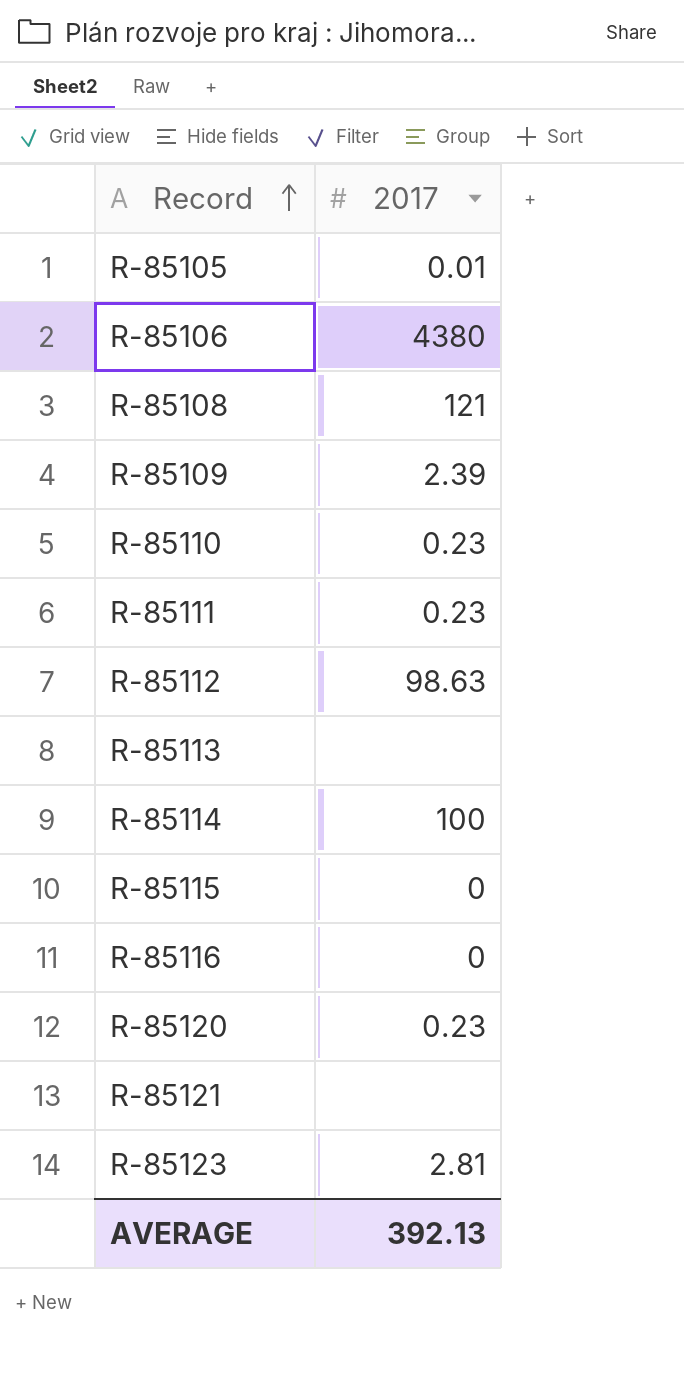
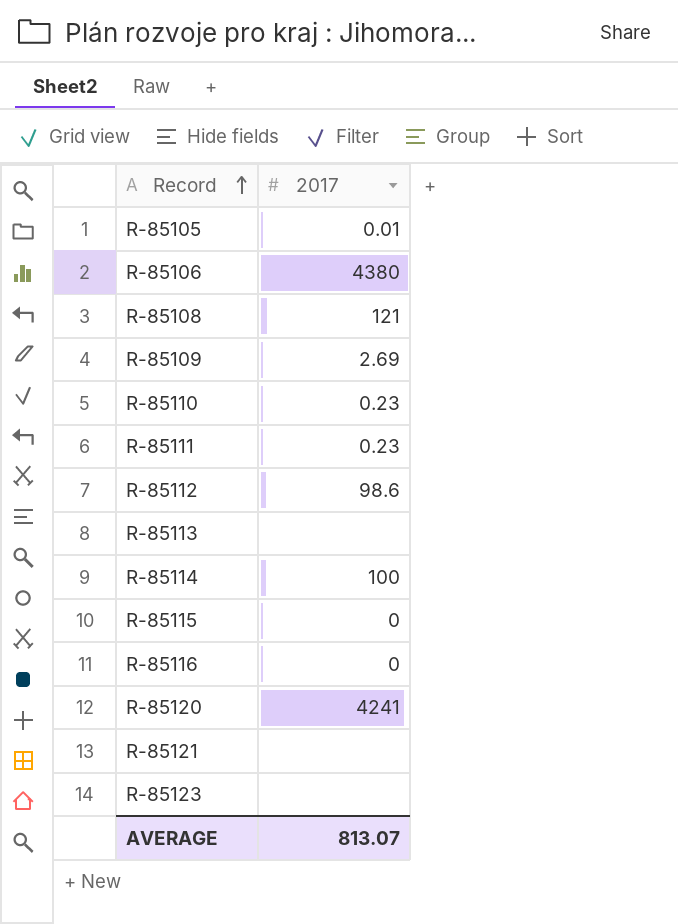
R-85109 | 2017: 2.39 -> 2.69
R-85112 | 2017: 98.63 -> 98.6
R-85120 | 2017: 0.23 -> 4241
R-85123 | 2017: 2.81 -> none
AVERAGE | 2017: 392.13 -> 813.07

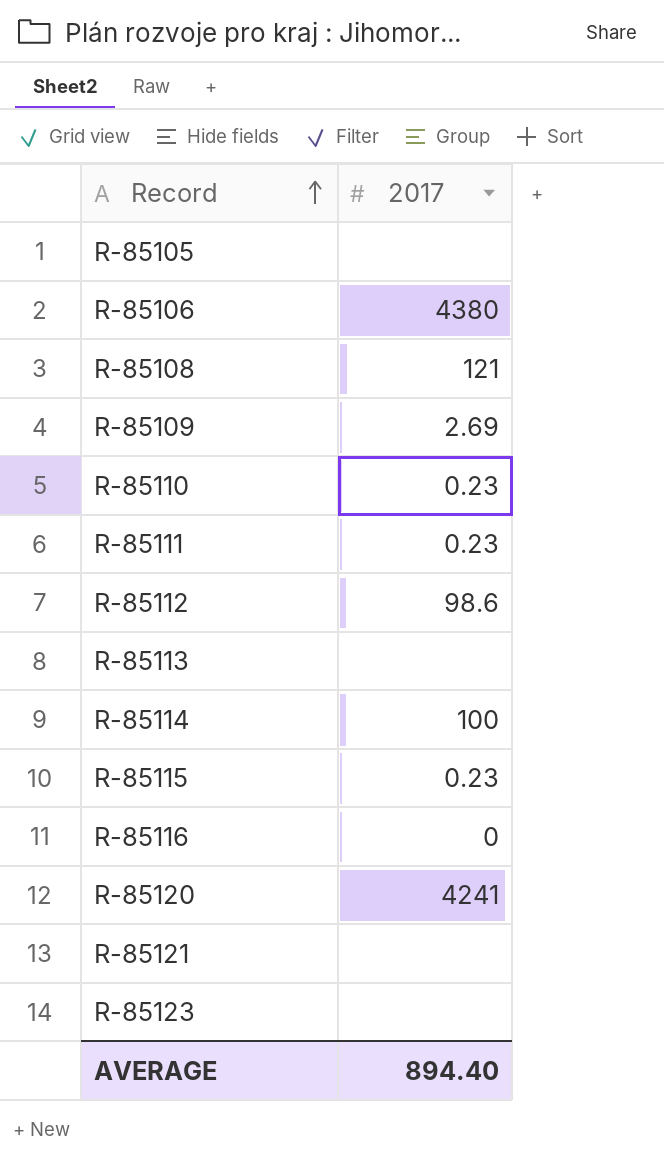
R-85105 | 2017: 0.01 -> none
R-85115 | 2017: 0 -> 0.23
AVERAGE | 2017: 813.07 -> 894.40

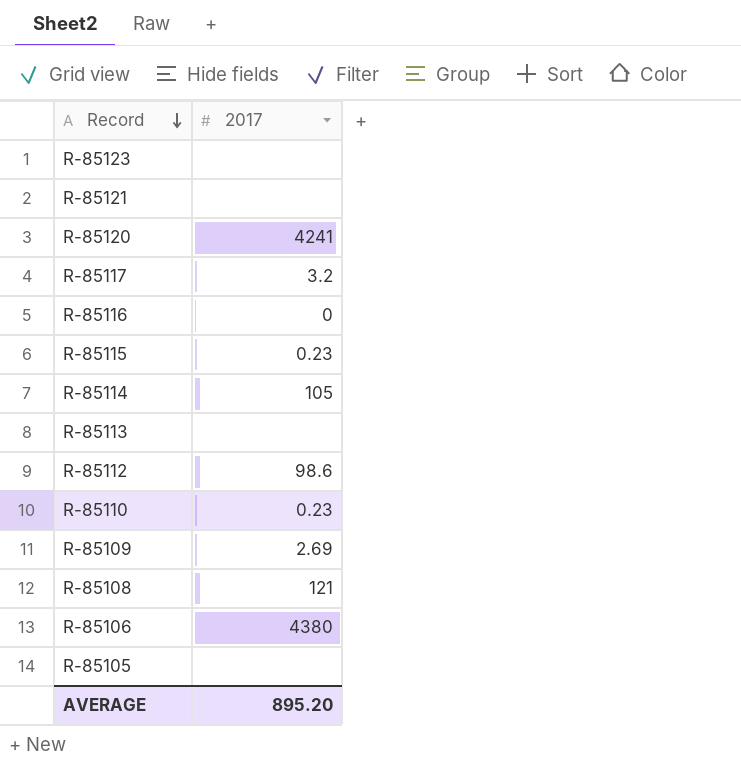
row order: Record ascending -> Record descending
row R-85111: 0.23 -> none
row R-85117: none -> 3.2
R-85114 | 2017: 100 -> 105
AVERAGE | 2017: 894.40 -> 895.20

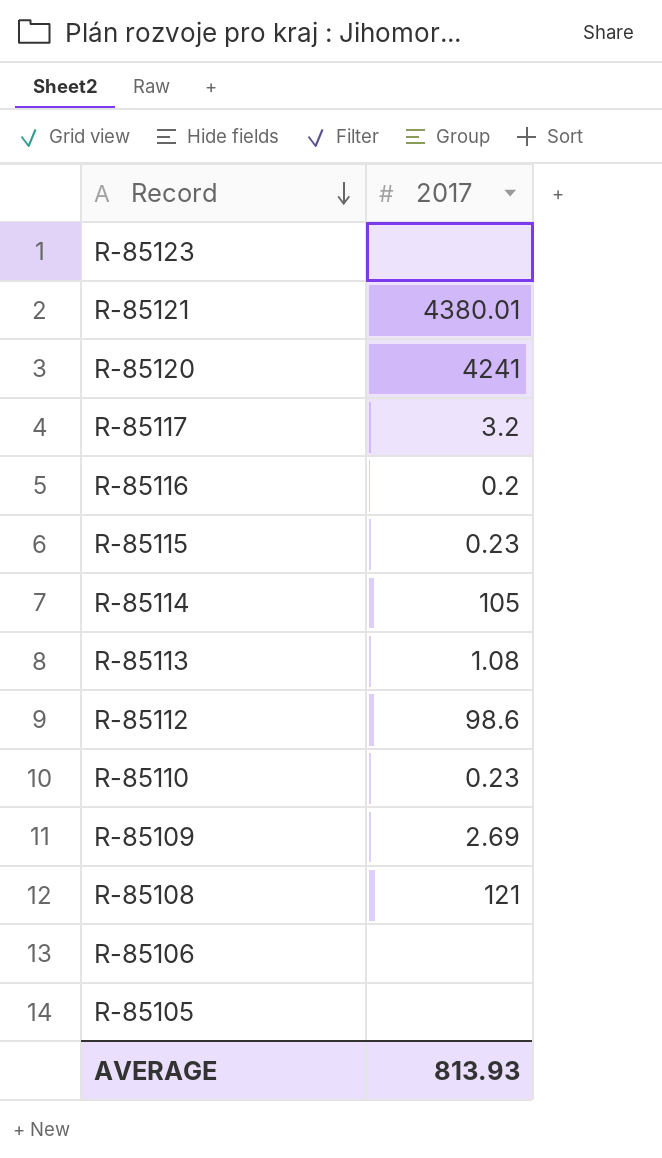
R-85121 | 2017: none -> 4380.01
R-85116 | 2017: 0 -> 0.2
R-85113 | 2017: none -> 1.08
R-85106 | 2017: 4380 -> none
AVERAGE | 2017: 895.20 -> 813.93

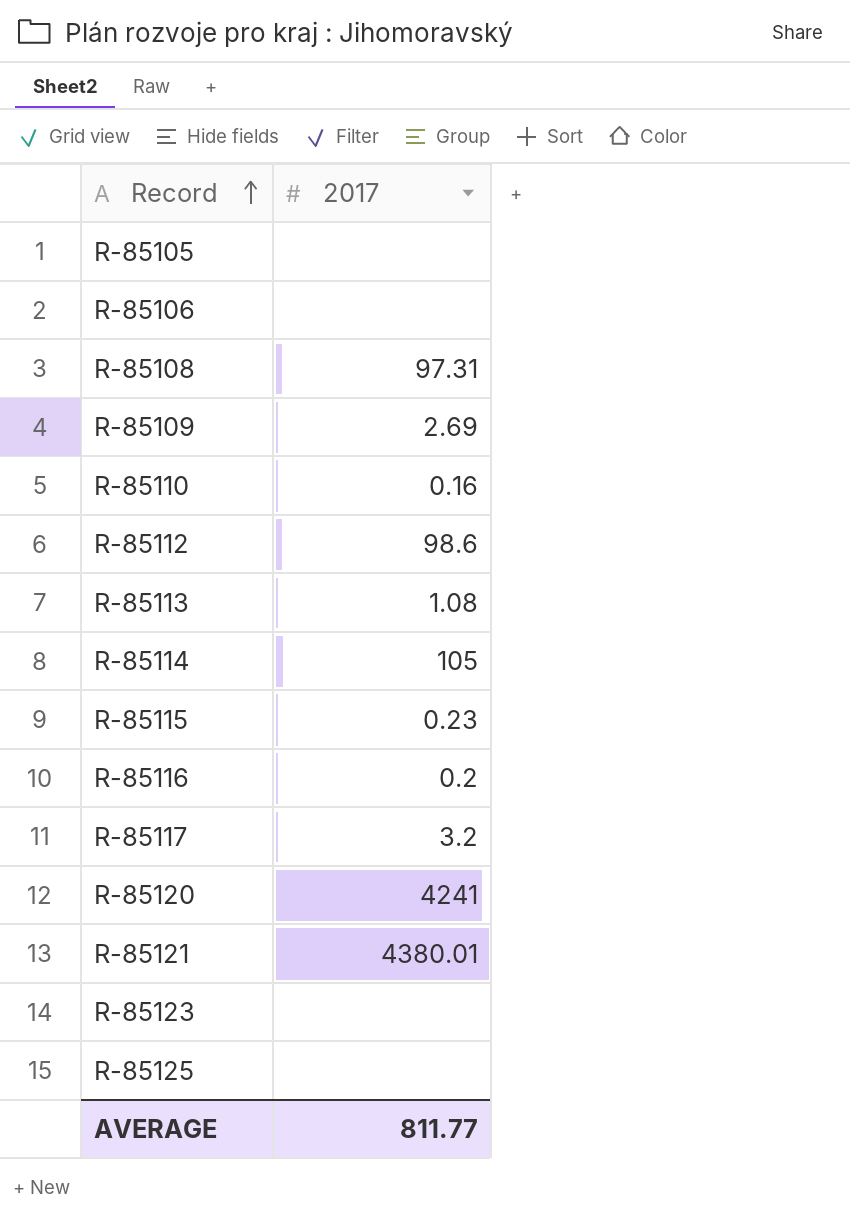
row order: Record descending -> Record ascending
R-85108 | 2017: 121 -> 97.31
R-85110 | 2017: 0.23 -> 0.16
row R-85125: none -> none
AVERAGE | 2017: 813.93 -> 811.77

